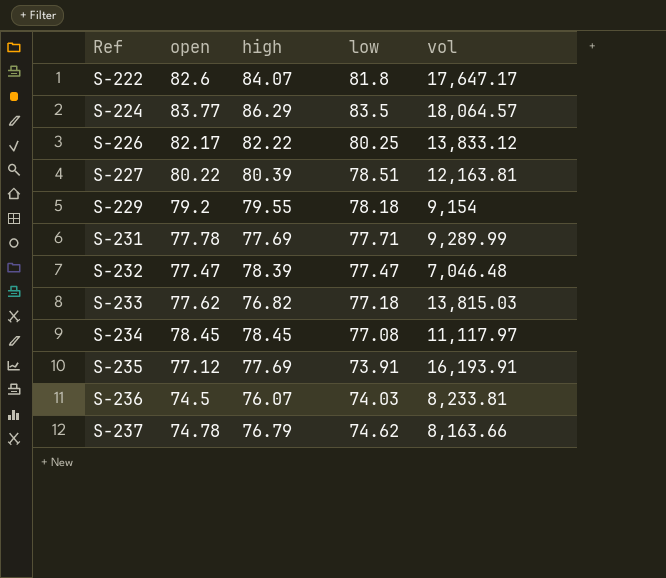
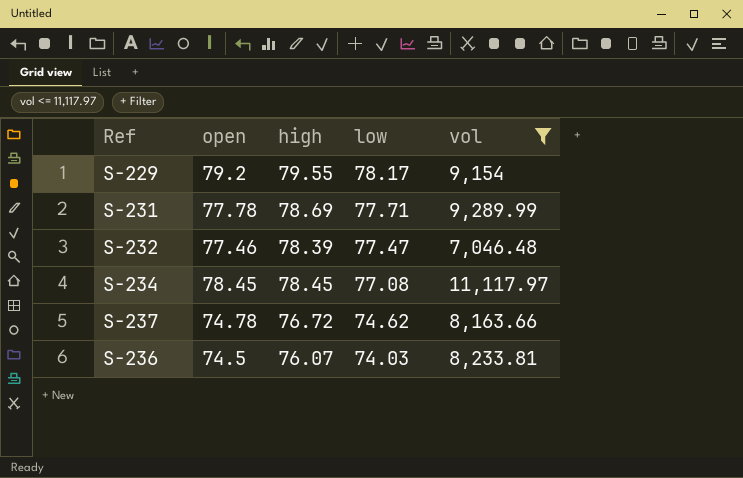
filter: none -> vol <= 11,117.97
row order: Ref ascending -> low descending
S-229 | low: 78.18 -> 78.17
S-231 | high: 77.69 -> 78.69
S-232 | open: 77.47 -> 77.46
S-237 | high: 76.79 -> 76.72

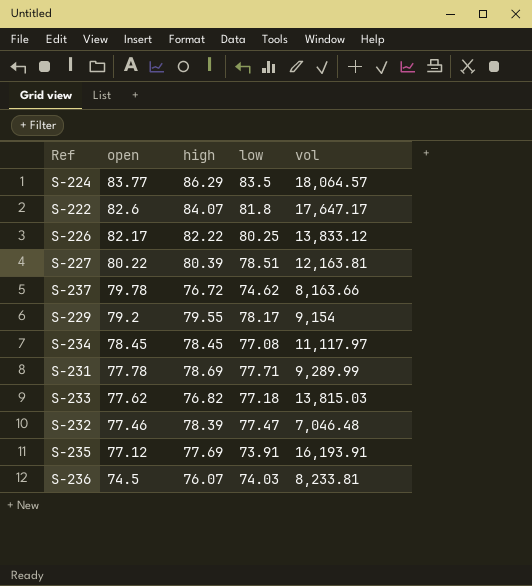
filter: vol <= 11,117.97 -> none
row order: low descending -> open descending
S-237 | open: 74.78 -> 79.78

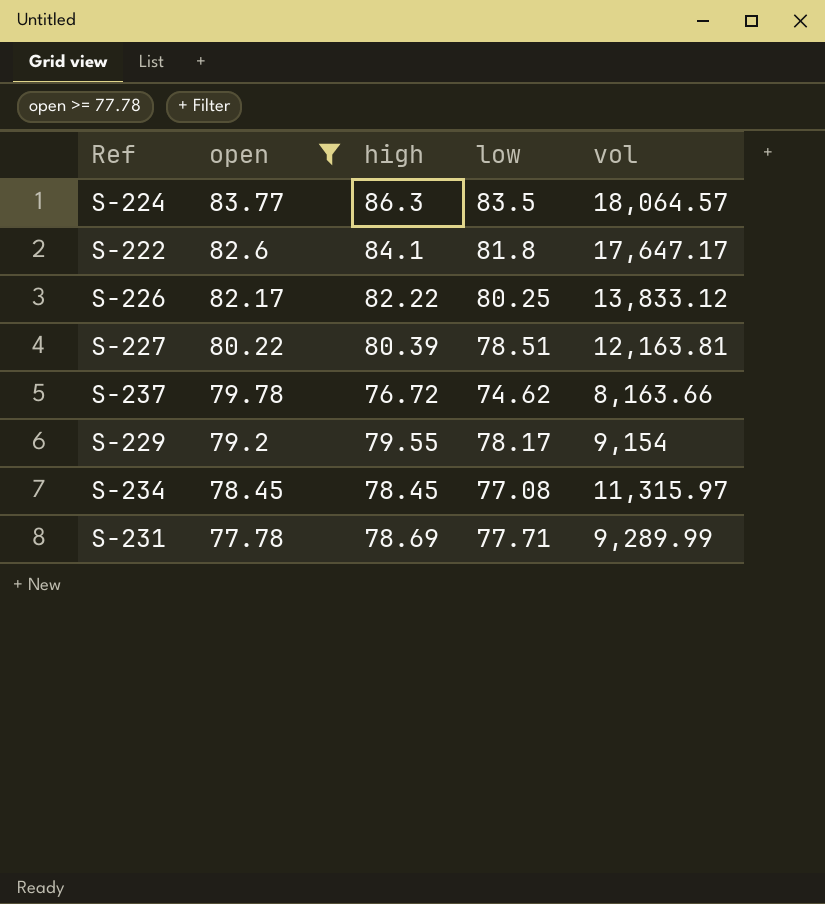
filter: none -> open >= 77.78
S-224 | high: 86.29 -> 86.3
S-222 | high: 84.07 -> 84.1
S-234 | vol: 11,117.97 -> 11,315.97

